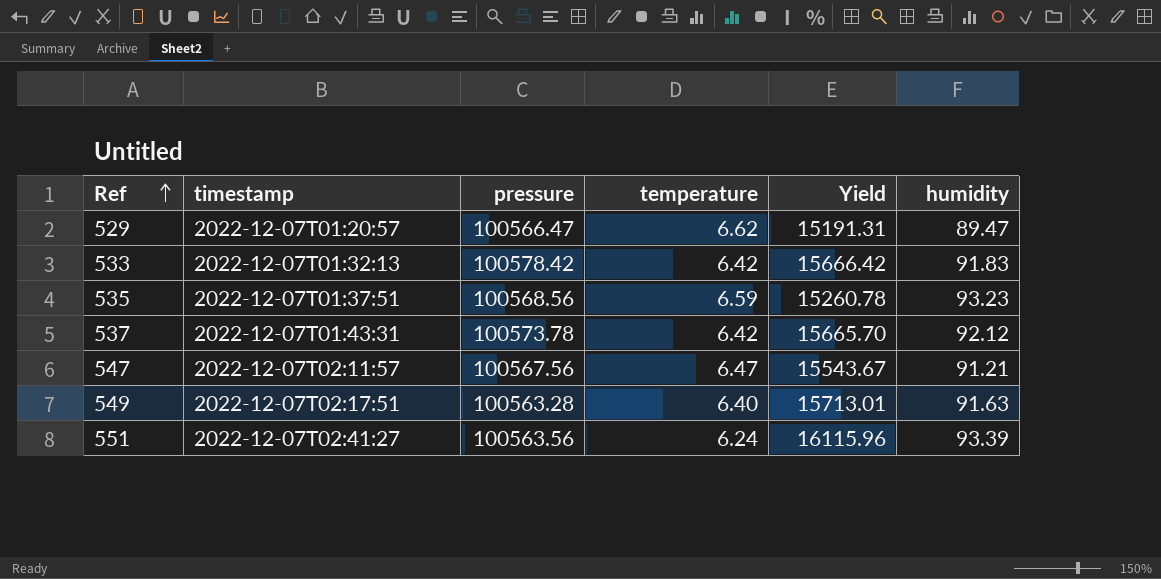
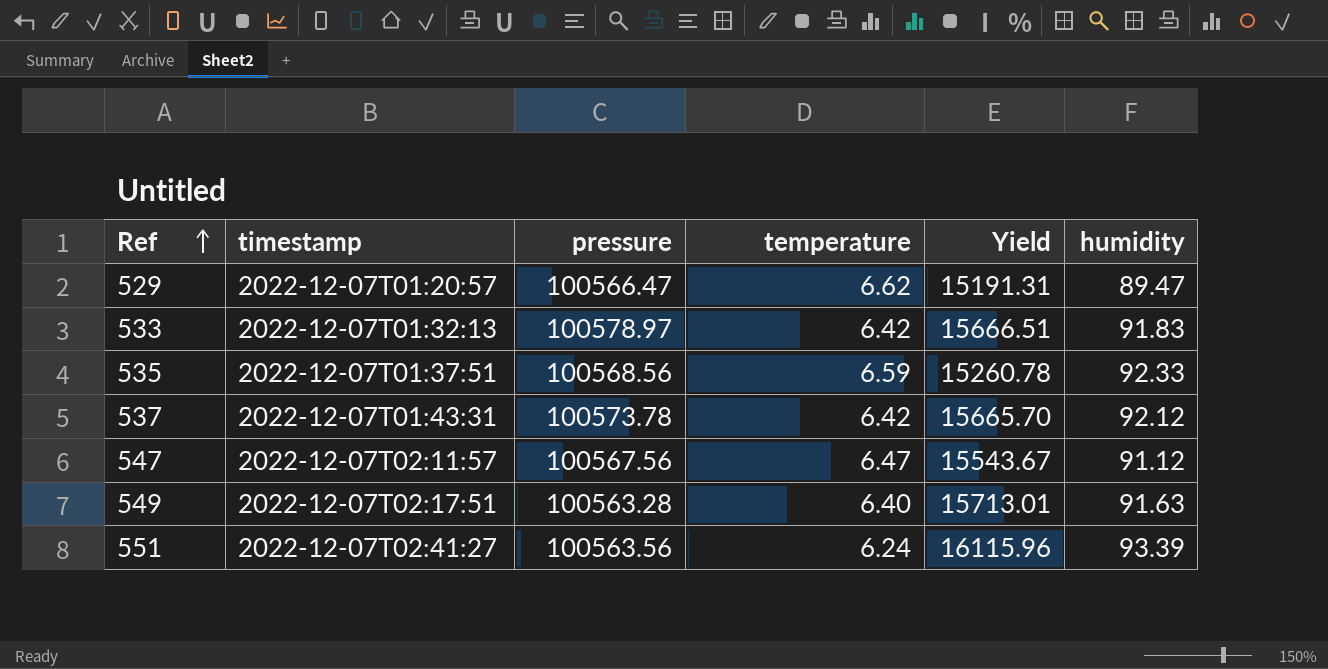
533 | pressure: 100578.42 -> 100578.97
533 | Yield: 15666.42 -> 15666.51
535 | humidity: 93.23 -> 92.33
547 | humidity: 91.21 -> 91.12

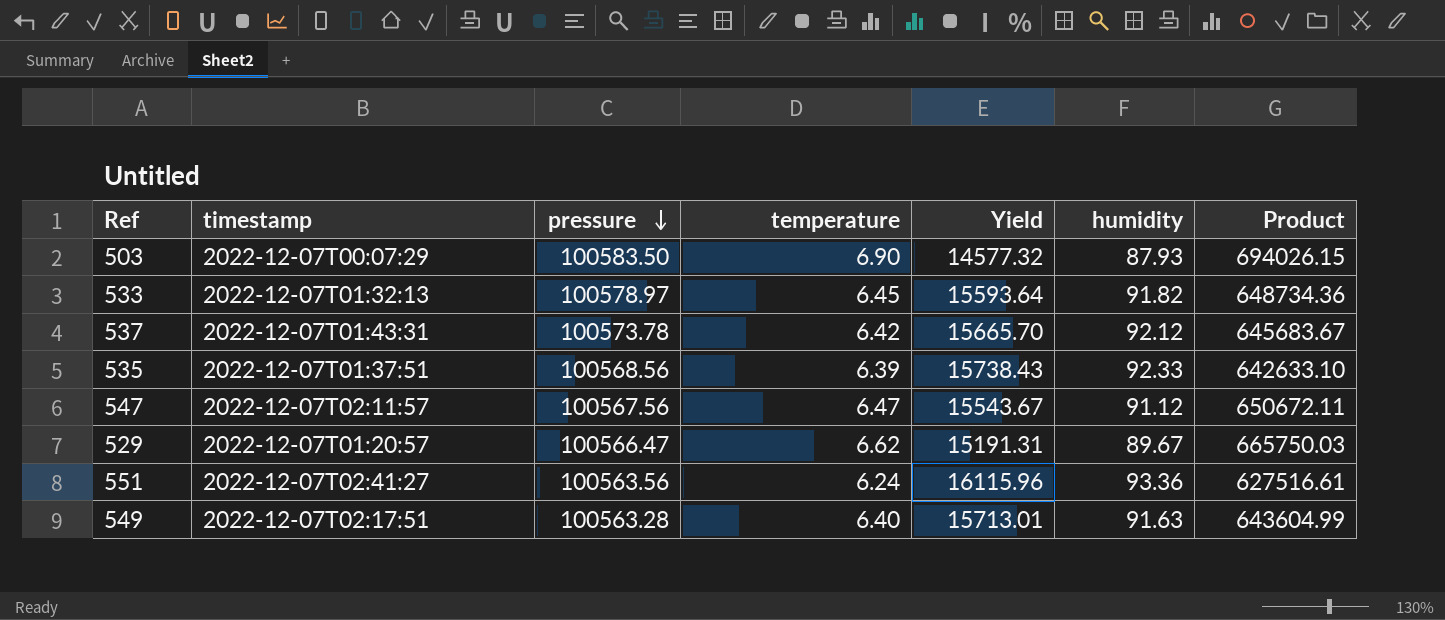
row order: Ref ascending -> pressure descending
column Product | formula: none -> [pressure] * [temperature]
row 503: none -> 2022-12-07T00:07:29 | 100583.50 | 6.90 | 14577.32 | 87.93 | 694026.15
533 | temperature: 6.42 -> 6.45
533 | Yield: 15666.51 -> 15593.64
533 | humidity: 91.83 -> 91.82
535 | temperature: 6.59 -> 6.39
535 | Yield: 15260.78 -> 15738.43
529 | humidity: 89.47 -> 89.67
551 | humidity: 93.39 -> 93.36

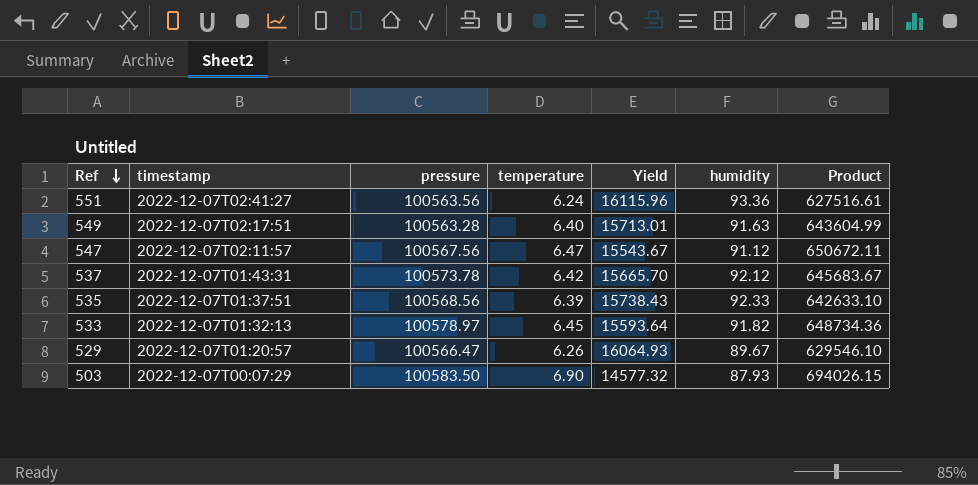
row order: pressure descending -> Ref descending
529 | temperature: 6.62 -> 6.26
529 | Yield: 15191.31 -> 16064.93
529 | Product: 665750.03 -> 629546.10

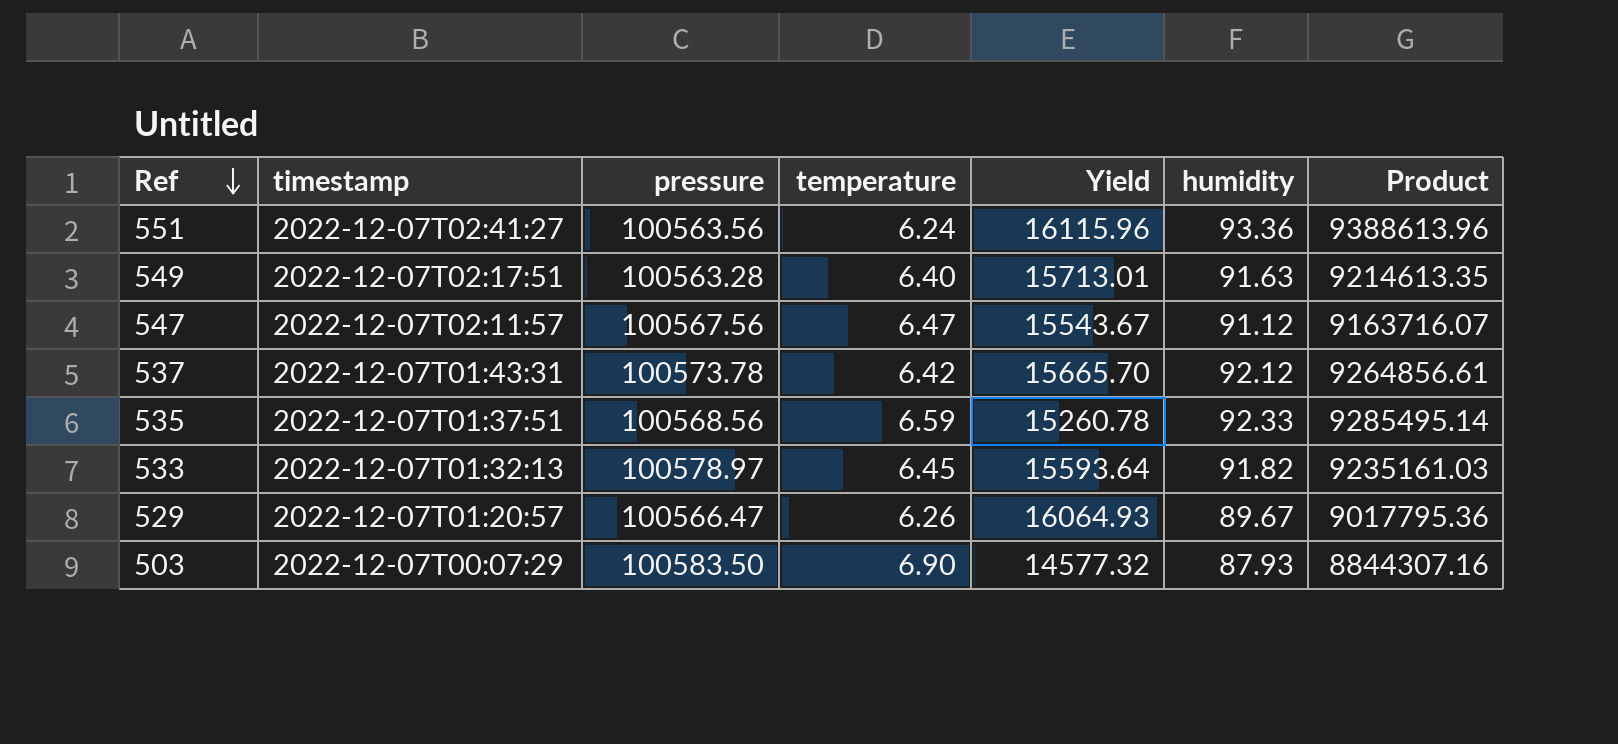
column Product | formula: [pressure] * [temperature] -> [pressure] * [humidity]
535 | temperature: 6.39 -> 6.59
535 | Yield: 15738.43 -> 15260.78

